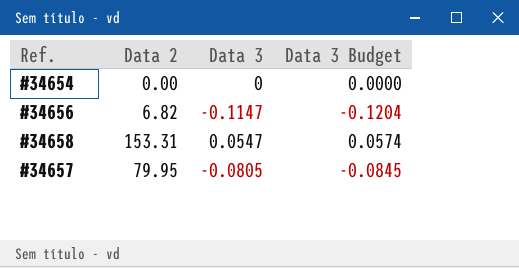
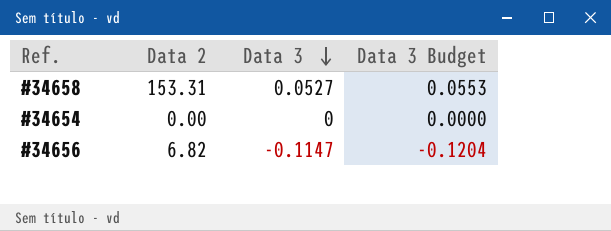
row order: none -> Data 3 descending
row #34657: 79.95 | -0.0805 | -0.0845 -> none
#34658 | Data 3: 0.0547 -> 0.0527
#34658 | Data 3 Budget: 0.0574 -> 0.0553

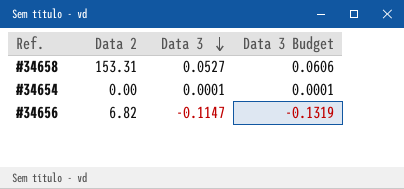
column Data 3 Budget | formula: [Data 3] * 1.05 -> [Data 3] * 1.15
#34654 | Data 3: 0 -> 0.0001

